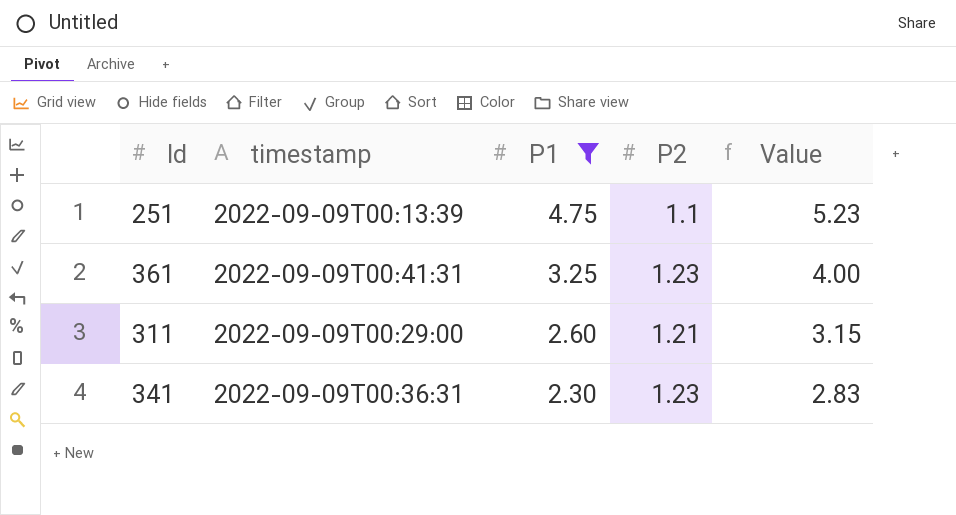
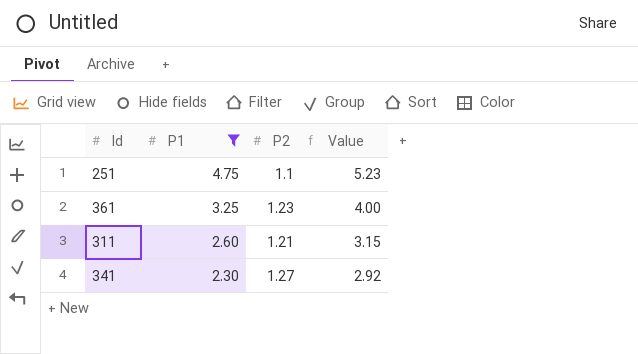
column timestamp | position: 2 -> none
341 | P2: 1.23 -> 1.27
341 | Value: 2.83 -> 2.92

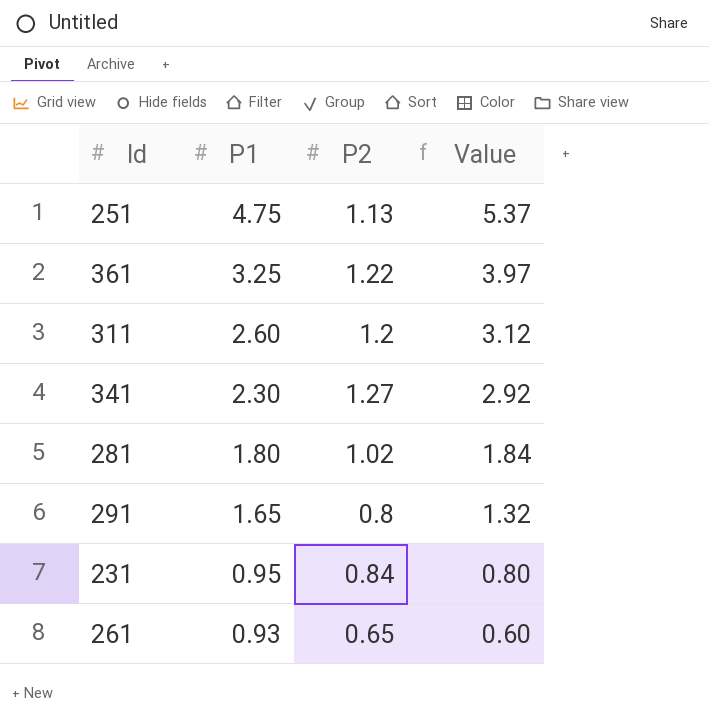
filter: P1 >= 2.30 -> none
251 | P2: 1.1 -> 1.13
251 | Value: 5.23 -> 5.37
361 | P2: 1.23 -> 1.22
361 | Value: 4.00 -> 3.97
311 | P2: 1.21 -> 1.2
311 | Value: 3.15 -> 3.12

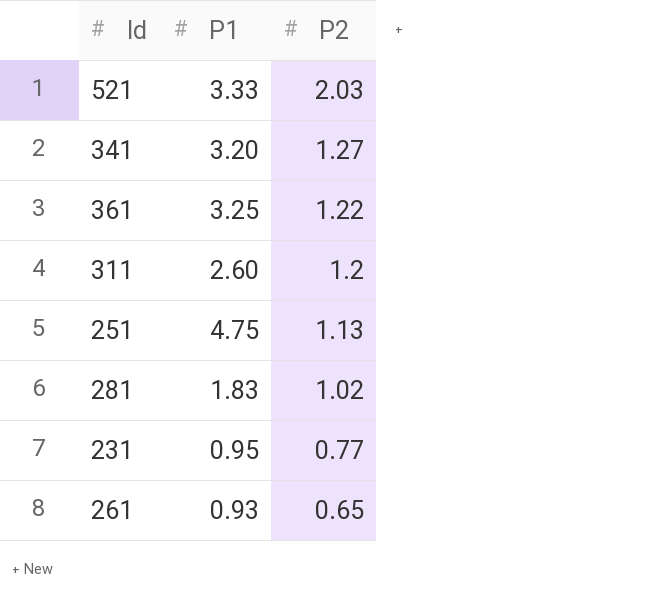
row order: P1 descending -> P2 descending
column Value | formula: [P1] * [P2] -> none
row 291: 1.65 | 0.8 | 1.32 -> none
row 521: none -> 3.33 | 2.03
341 | P1: 2.30 -> 3.20
281 | P1: 1.80 -> 1.83
231 | P2: 0.84 -> 0.77

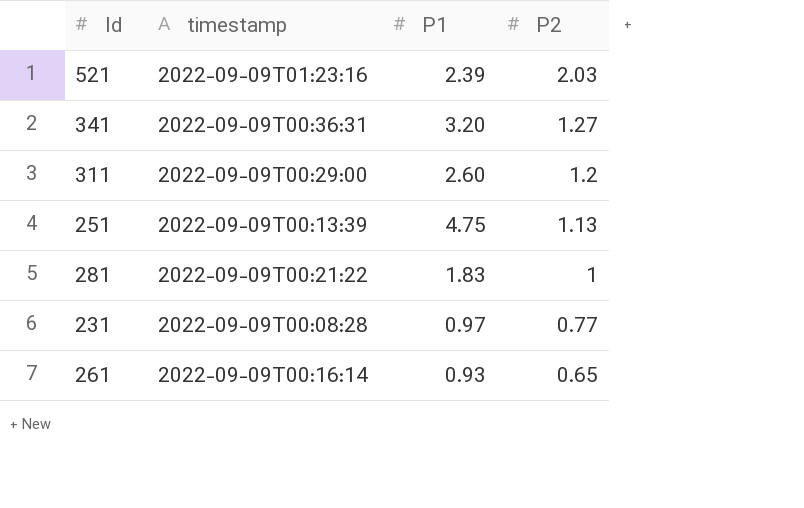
column timestamp | position: none -> 2
row 361: 3.25 | 1.22 -> none
521 | P1: 3.33 -> 2.39
281 | P2: 1.02 -> 1
231 | P1: 0.95 -> 0.97

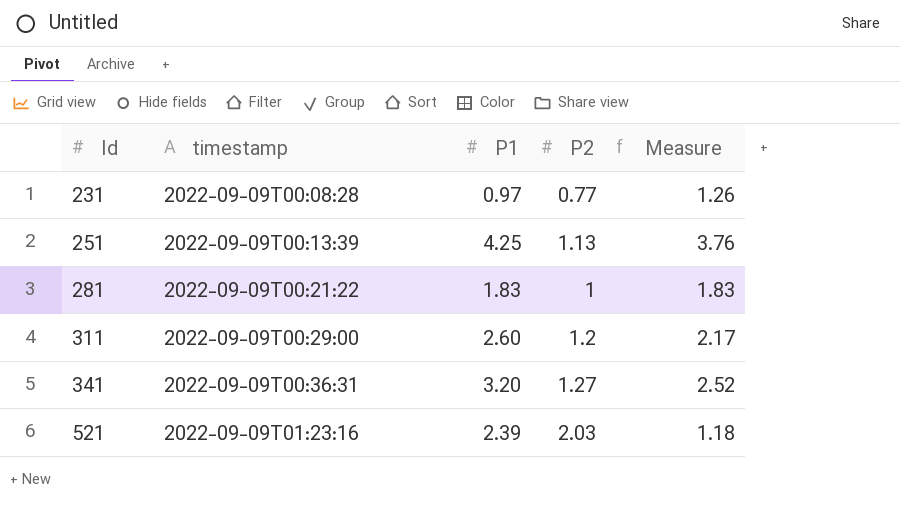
row order: P2 descending -> Id ascending
column Measure | formula: none -> [P1] / [P2]
row 261: 2022-09-09T00:16:14 | 0.93 | 0.65 -> none
251 | P1: 4.75 -> 4.25

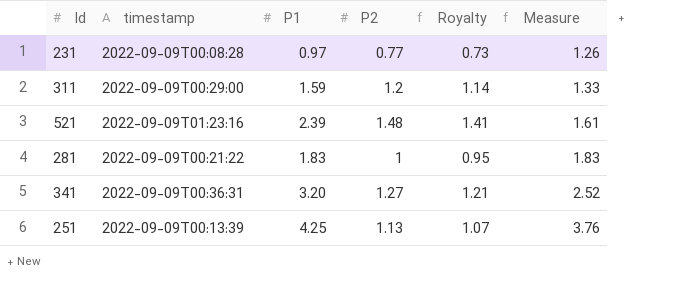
row order: Id ascending -> Measure ascending
column Royalty | formula: none -> [P2] * 0.95
311 | P1: 2.60 -> 1.59
311 | Measure: 2.17 -> 1.33
521 | P2: 2.03 -> 1.48
521 | Measure: 1.18 -> 1.61

